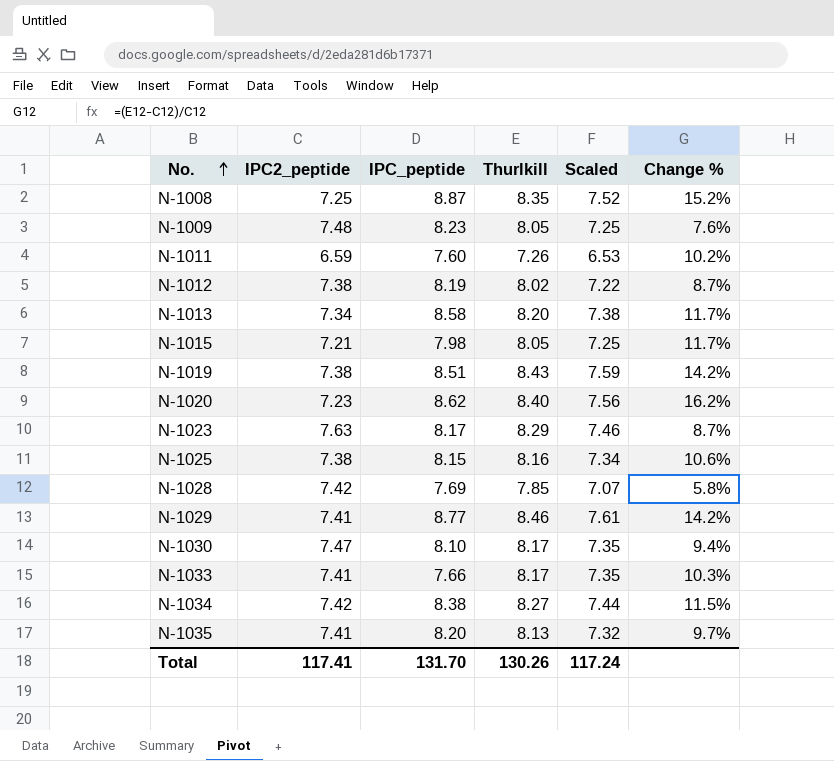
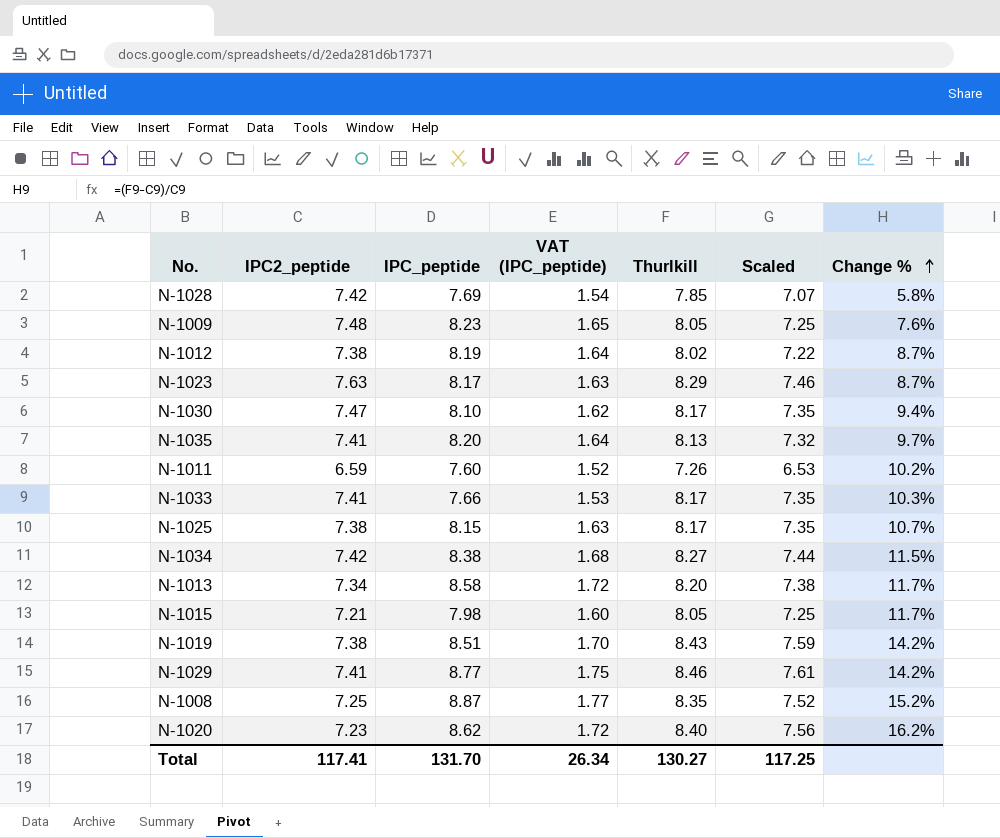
row order: No. ascending -> Change % ascending
column VAT (IPC_peptide) | formula: none -> [IPC_peptide] * 0.2
N-1025 | Thurlkill: 8.16 -> 8.17
N-1025 | Scaled: 7.34 -> 7.35
N-1025 | Change %: 10.6% -> 10.7%
Total | Thurlkill: 130.26 -> 130.27
Total | Scaled: 117.24 -> 117.25

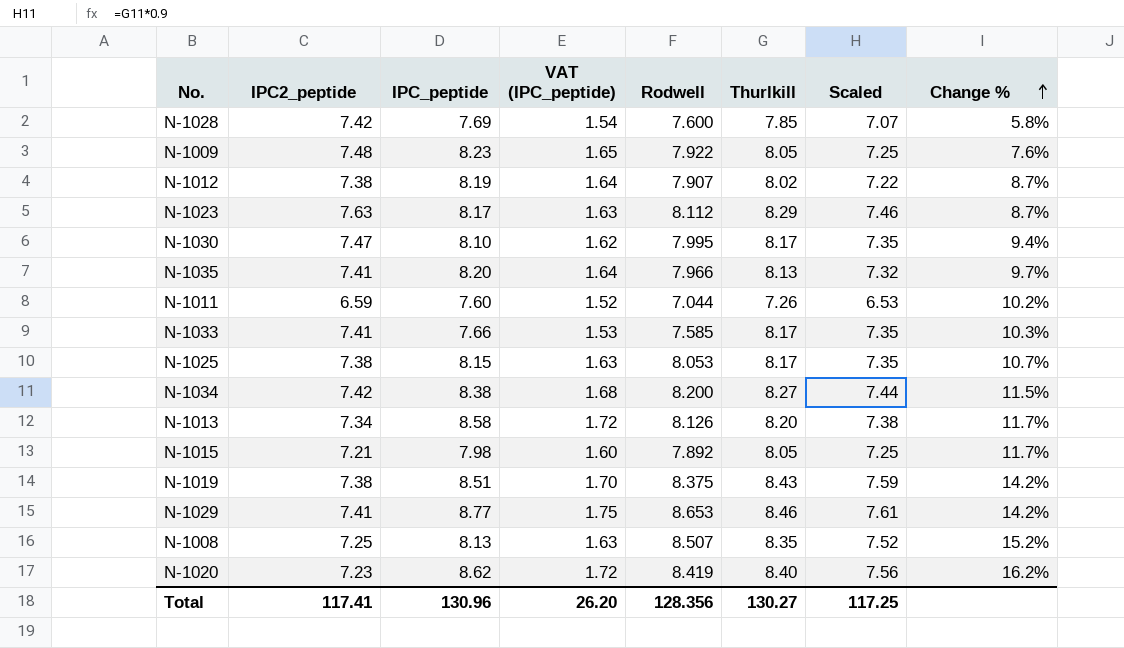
column Rodwell | position: none -> 5
N-1008 | IPC_peptide: 8.87 -> 8.13
N-1008 | VAT (IPC_peptide): 1.77 -> 1.63
Total | IPC_peptide: 131.70 -> 130.96
Total | VAT (IPC_peptide): 26.34 -> 26.20

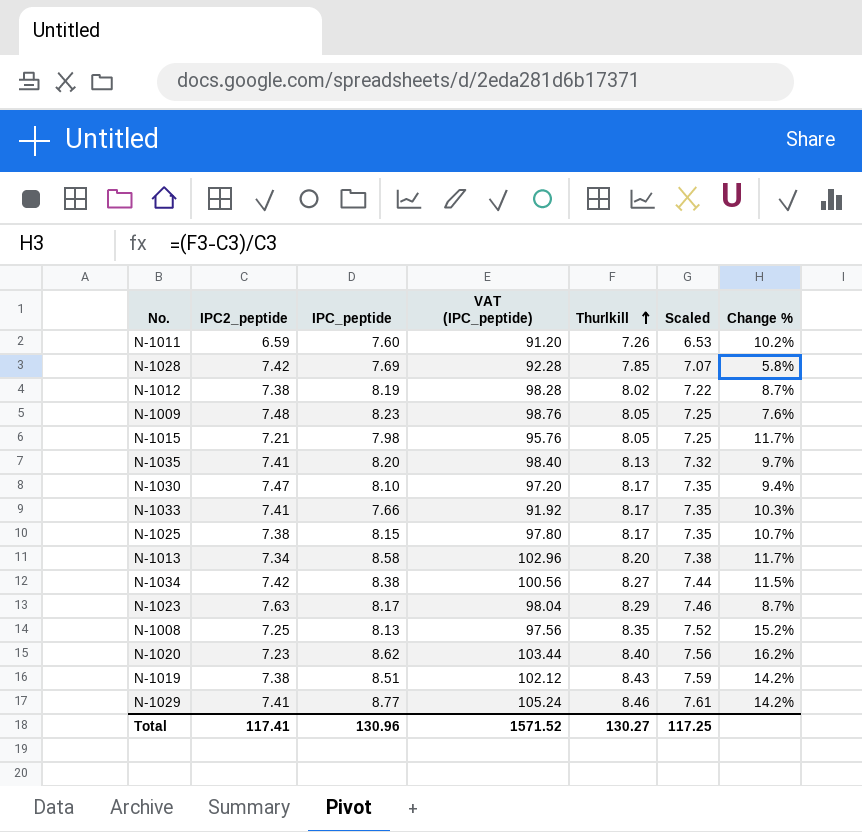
row order: Change % ascending -> Thurlkill ascending
column Rodwell | position: 5 -> none
column VAT (IPC_peptide) | formula: [IPC_peptide] * 0.2 -> [IPC_peptide] * 12
Total | VAT (IPC_peptide): 26.20 -> 1571.52

